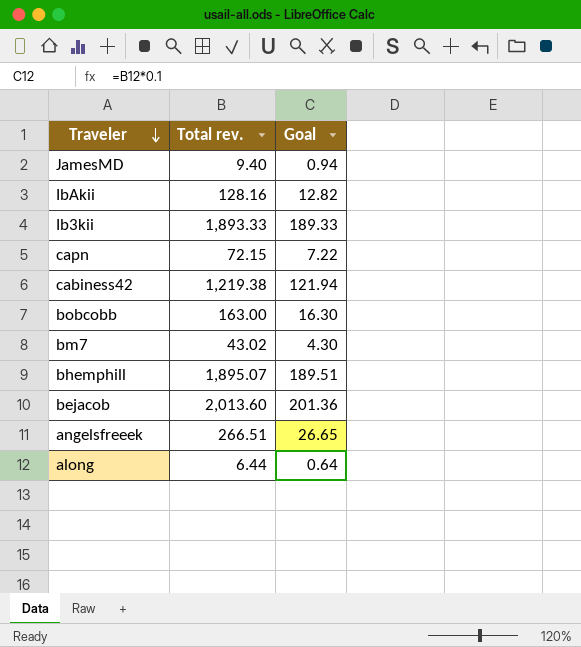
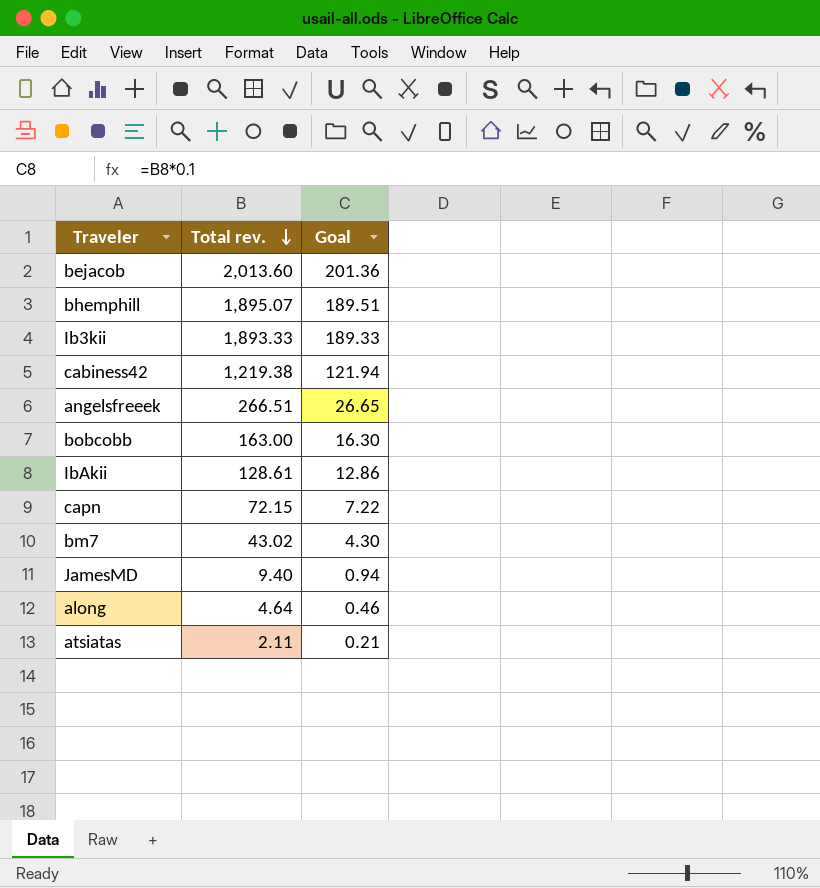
row order: Traveler descending -> Total rev. descending
IbAkii | Total rev.: 128.16 -> 128.61
IbAkii | Goal: 12.82 -> 12.86
along | Total rev.: 6.44 -> 4.64
along | Goal: 0.64 -> 0.46
row atsiatas: none -> 2.11 | 0.21

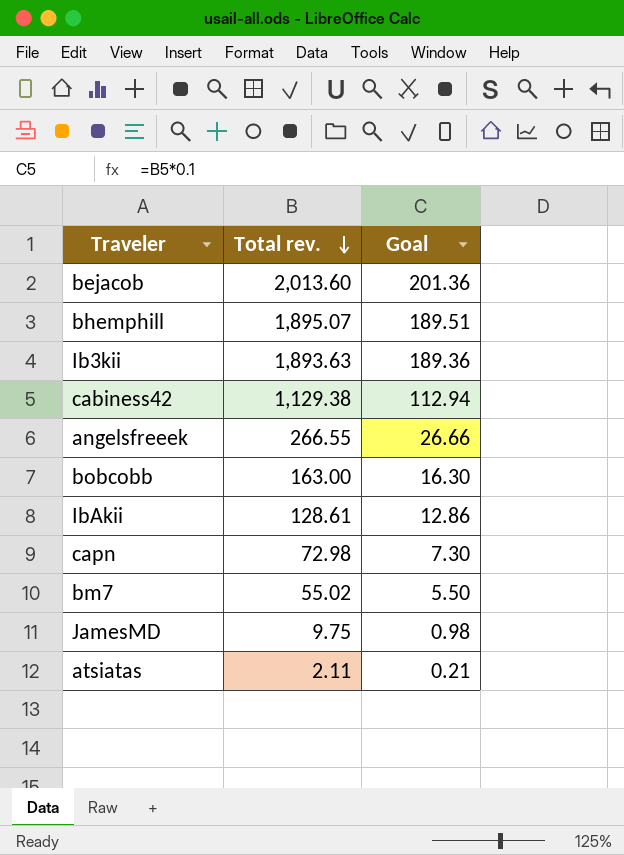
row along: 4.64 | 0.46 -> none
Ib3kii | Total rev.: 1,893.33 -> 1,893.63
Ib3kii | Goal: 189.33 -> 189.36
cabiness42 | Total rev.: 1,219.38 -> 1,129.38
cabiness42 | Goal: 121.94 -> 112.94
angelsfreeek | Total rev.: 266.51 -> 266.55
angelsfreeek | Goal: 26.65 -> 26.66
capn | Total rev.: 72.15 -> 72.98
capn | Goal: 7.22 -> 7.30
bm7 | Total rev.: 43.02 -> 55.02
bm7 | Goal: 4.30 -> 5.50
JamesMD | Total rev.: 9.40 -> 9.75
JamesMD | Goal: 0.94 -> 0.98

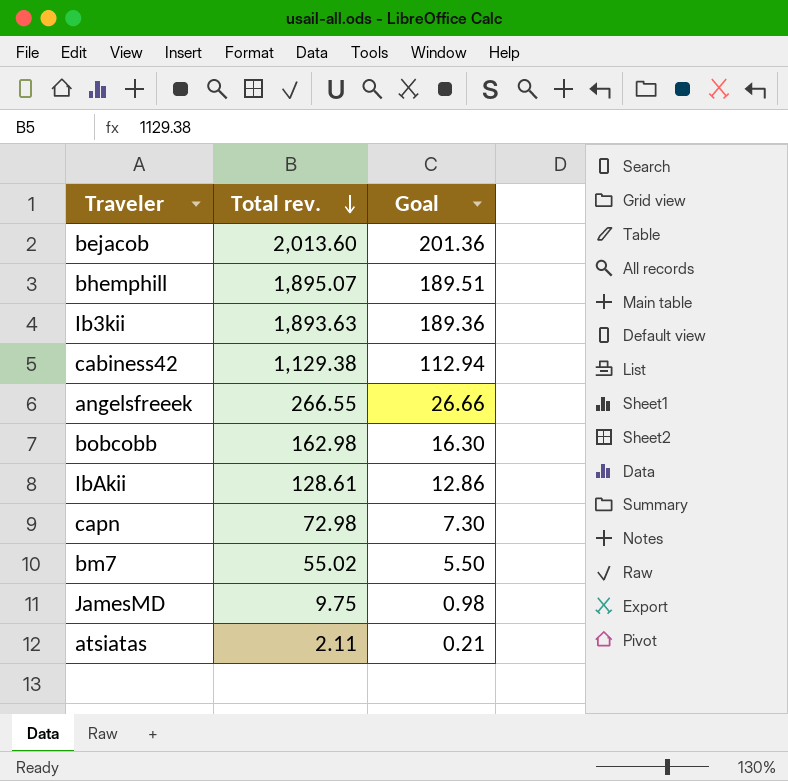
bobcobb | Total rev.: 163.00 -> 162.98

